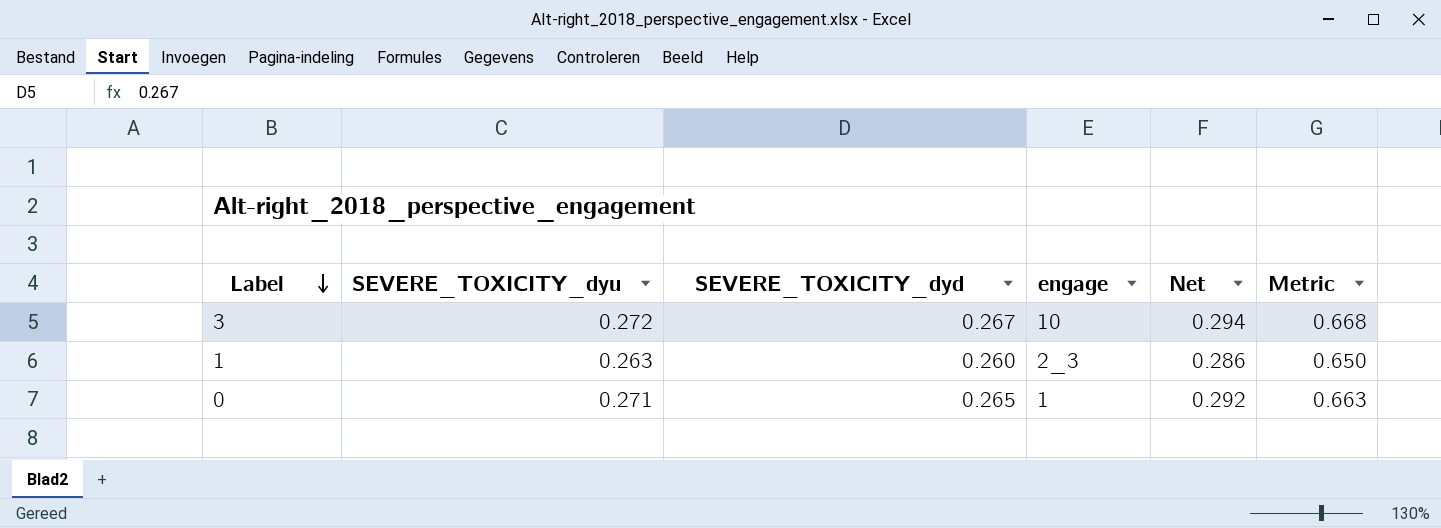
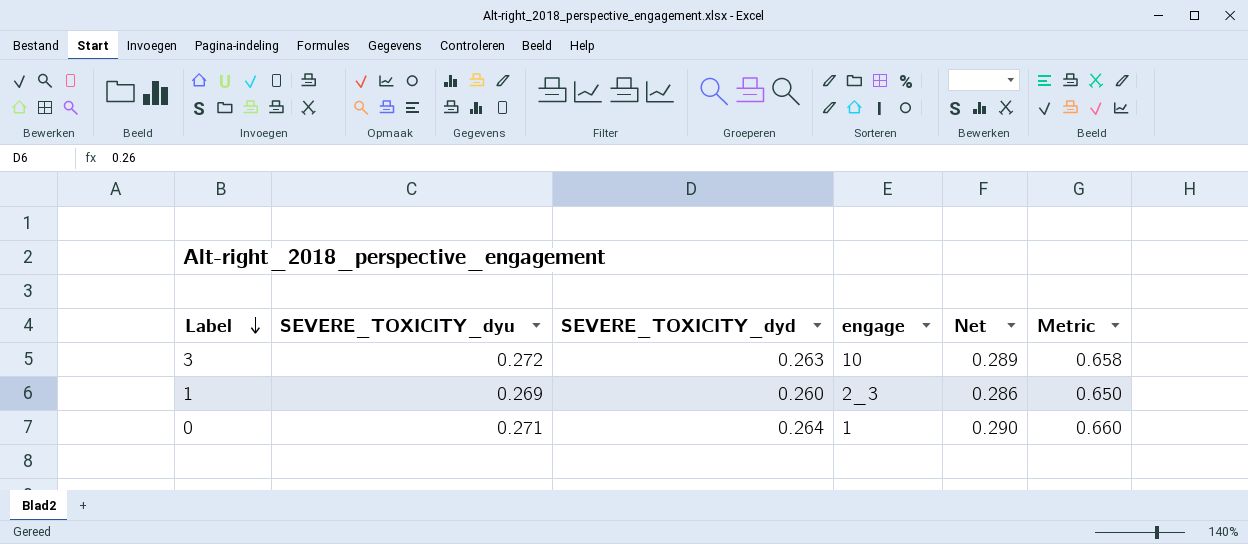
3 | SEVERE_TOXICITY_dyd: 0.267 -> 0.263
3 | Net: 0.294 -> 0.289
3 | Metric: 0.668 -> 0.658
1 | SEVERE_TOXICITY_dyu: 0.263 -> 0.269
0 | SEVERE_TOXICITY_dyd: 0.265 -> 0.264
0 | Net: 0.292 -> 0.290
0 | Metric: 0.663 -> 0.660

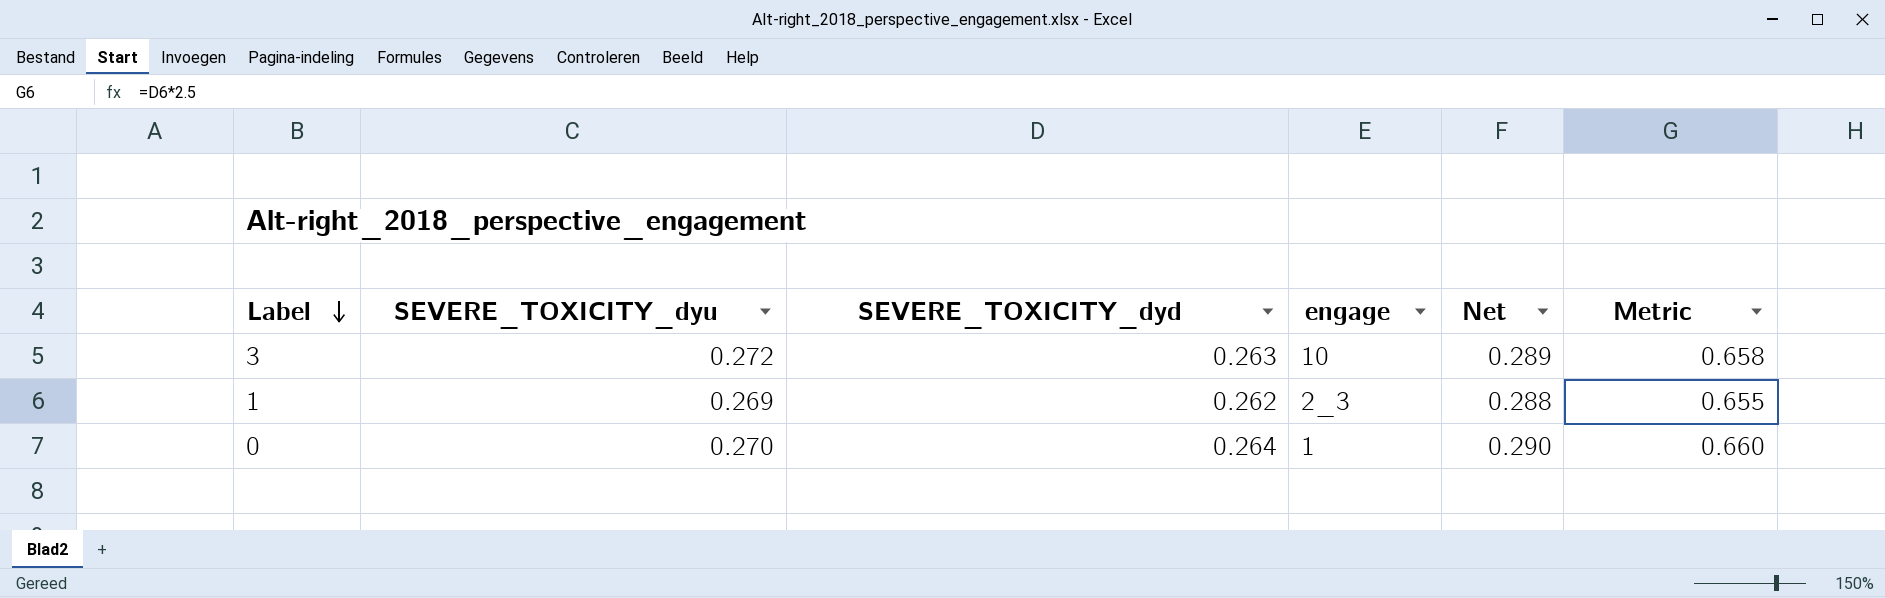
1 | SEVERE_TOXICITY_dyd: 0.260 -> 0.262
1 | Net: 0.286 -> 0.288
1 | Metric: 0.650 -> 0.655
0 | SEVERE_TOXICITY_dyu: 0.271 -> 0.270

